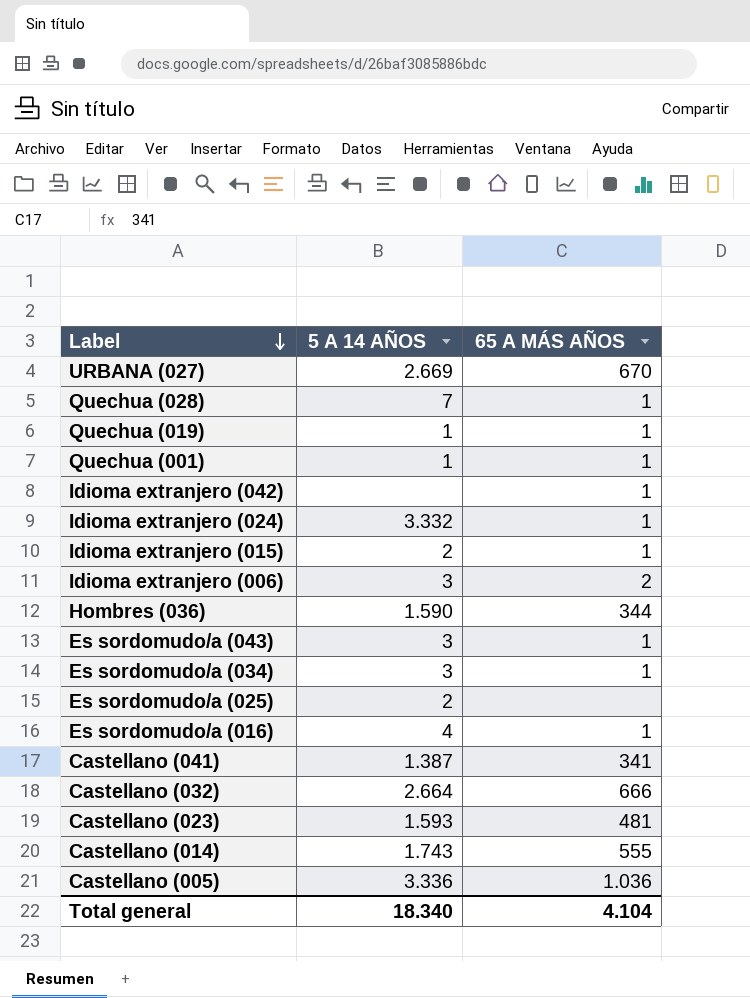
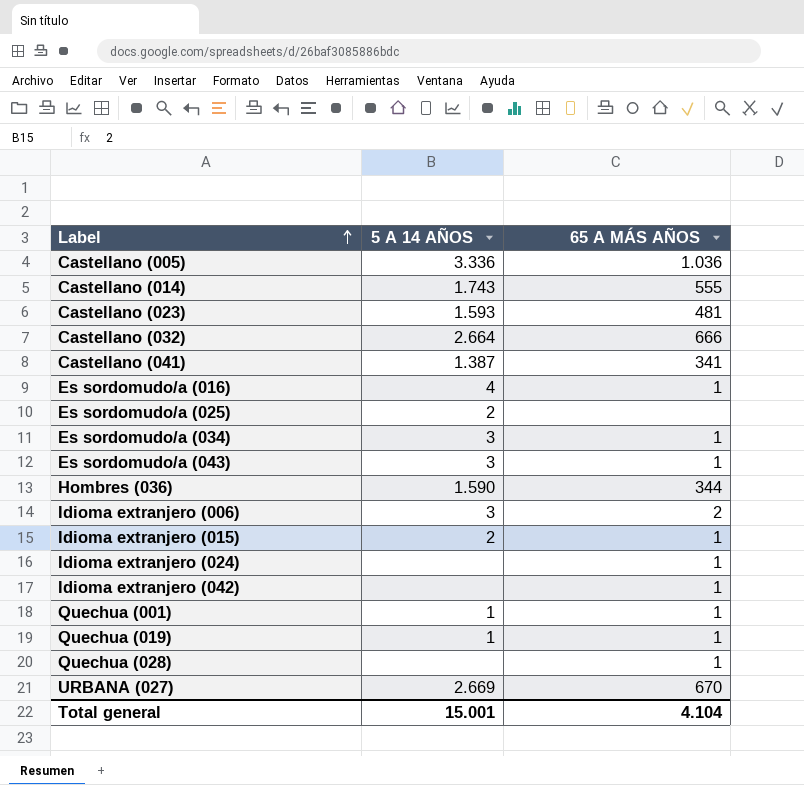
row order: Label descending -> Label ascending
Idioma extranjero (024) | 5 A 14 AÑOS: 3.332 -> none
Quechua (028) | 5 A 14 AÑOS: 7 -> none
Total general | 5 A 14 AÑOS: 18.340 -> 15.001

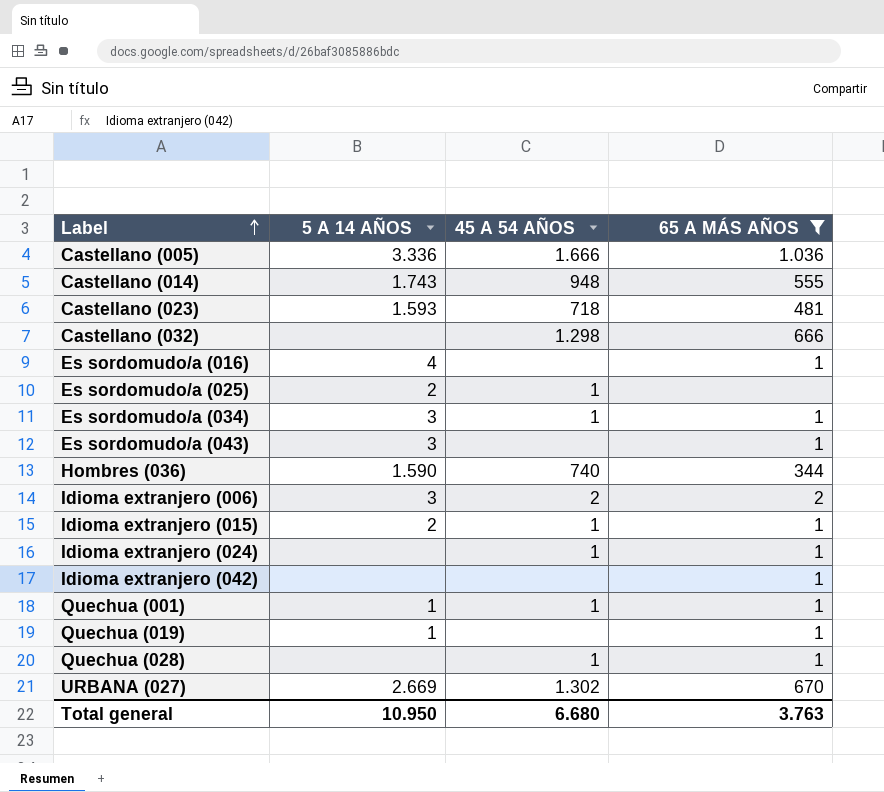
filter: none -> 65 A MÁS AÑOS != 341
column 45 A 54 AÑOS | position: none -> 3
Castellano (032) | 5 A 14 AÑOS: 2.664 -> none
Total general | 5 A 14 AÑOS: 15.001 -> 10.950
Total general | 65 A MÁS AÑOS: 4.104 -> 3.763

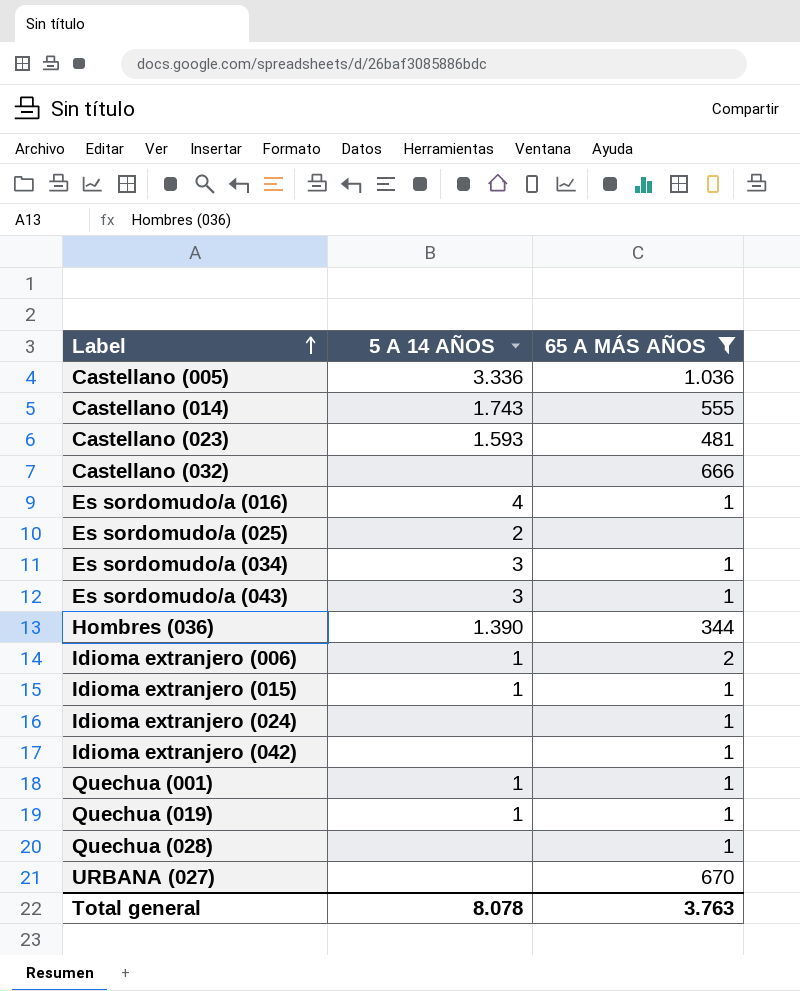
column 45 A 54 AÑOS | position: 3 -> none
Hombres (036) | 5 A 14 AÑOS: 1.590 -> 1.390
Idioma extranjero (006) | 5 A 14 AÑOS: 3 -> 1
Idioma extranjero (015) | 5 A 14 AÑOS: 2 -> 1
URBANA (027) | 5 A 14 AÑOS: 2.669 -> none
Total general | 5 A 14 AÑOS: 10.950 -> 8.078

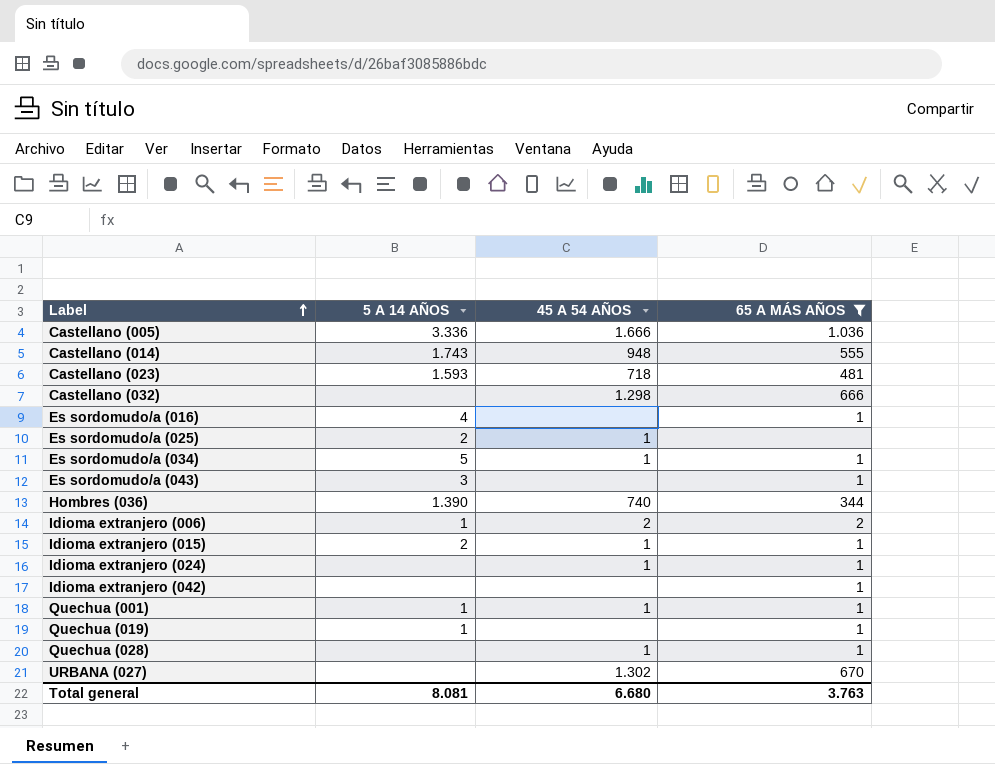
column 45 A 54 AÑOS | position: none -> 3
Es sordomudo/a (034) | 5 A 14 AÑOS: 3 -> 5
Idioma extranjero (015) | 5 A 14 AÑOS: 1 -> 2
Total general | 5 A 14 AÑOS: 8.078 -> 8.081

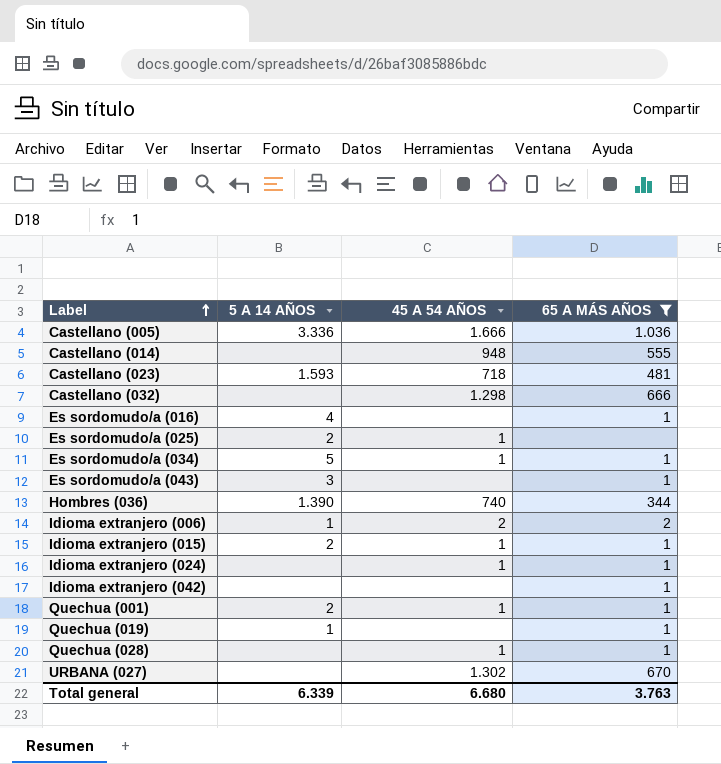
Castellano (014) | 5 A 14 AÑOS: 1.743 -> none
Quechua (001) | 5 A 14 AÑOS: 1 -> 2
Total general | 5 A 14 AÑOS: 8.081 -> 6.339

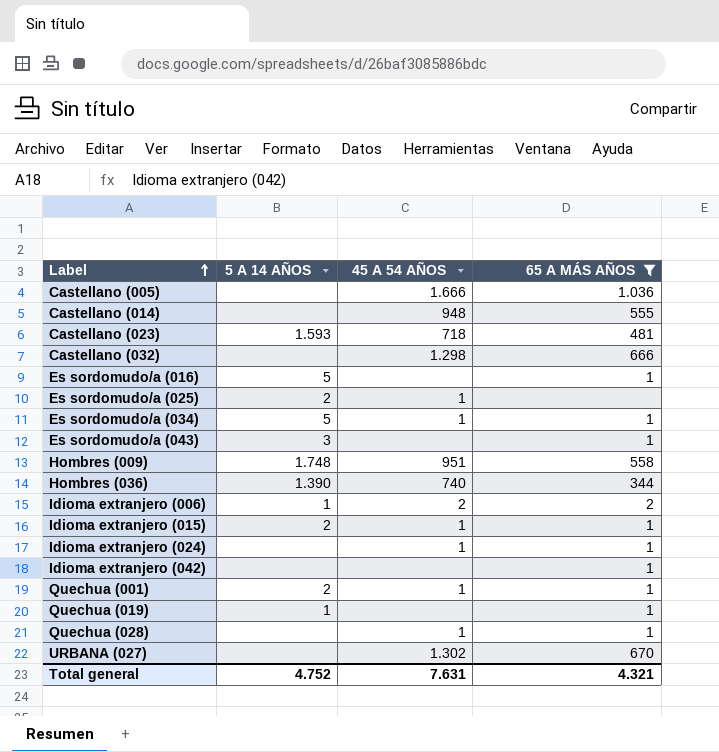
Castellano (005) | 5 A 14 AÑOS: 3.336 -> none
Es sordomudo/a (016) | 5 A 14 AÑOS: 4 -> 5
row Hombres (009): none -> 1.748 | 951 | 558
Total general | 5 A 14 AÑOS: 6.339 -> 4.752
Total general | 45 A 54 AÑOS: 6.680 -> 7.631
Total general | 65 A MÁS AÑOS: 3.763 -> 4.321

